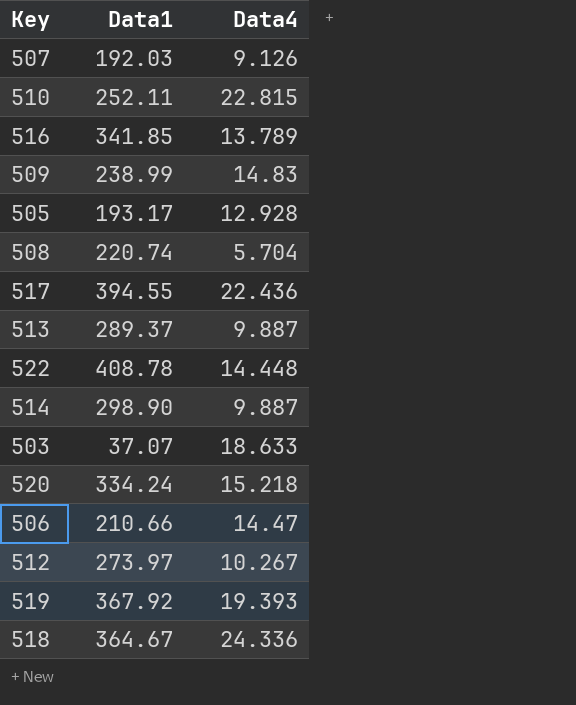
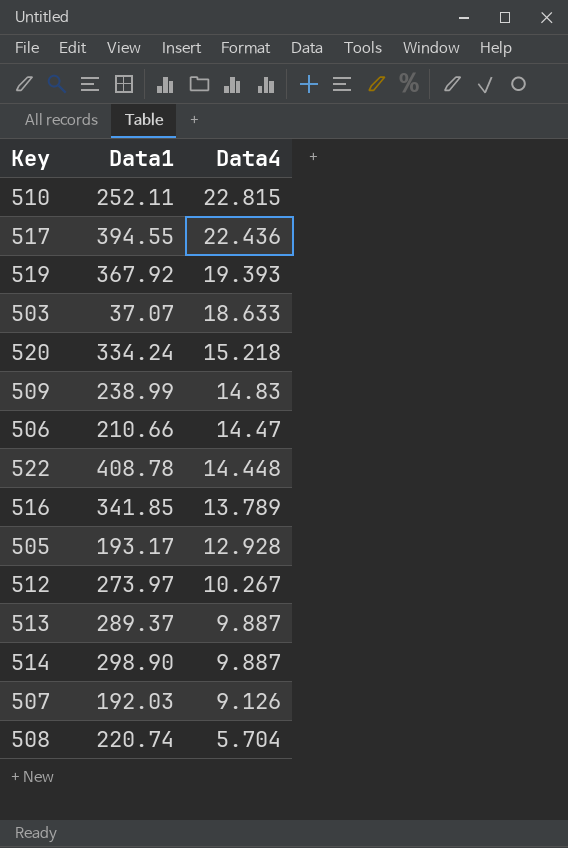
row order: none -> Data4 descending
row 518: 364.67 | 24.336 -> none

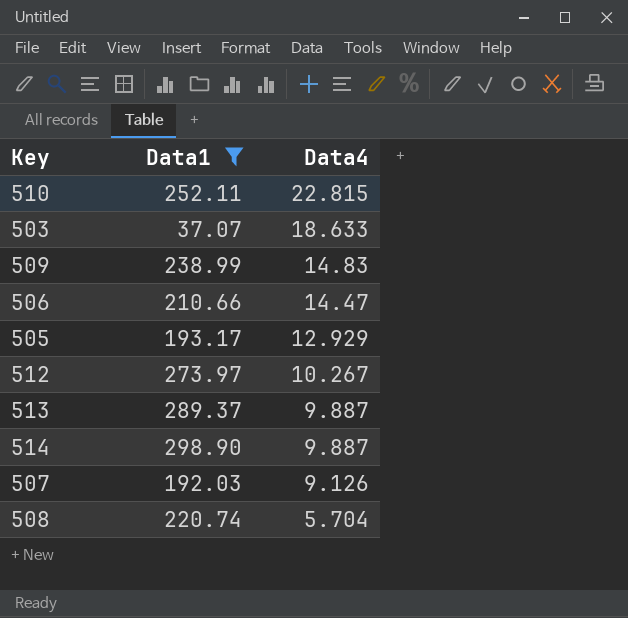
filter: none -> Data1 <= 298.90
505 | Data4: 12.928 -> 12.929

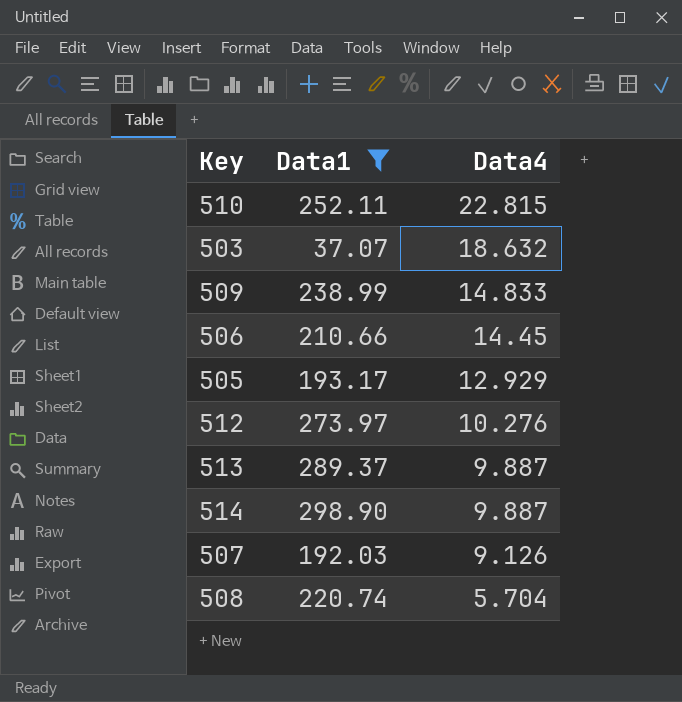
503 | Data4: 18.633 -> 18.632
509 | Data4: 14.83 -> 14.833
506 | Data4: 14.47 -> 14.45
512 | Data4: 10.267 -> 10.276

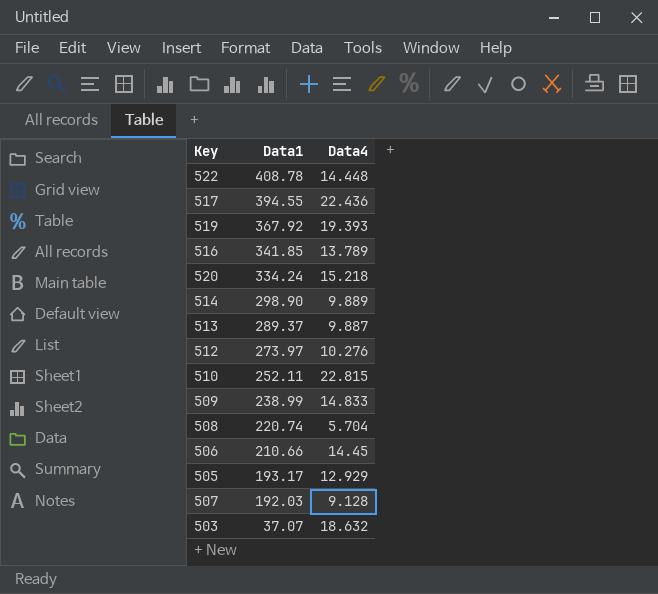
filter: Data1 <= 298.90 -> none
row order: Data4 descending -> Data1 descending
514 | Data4: 9.887 -> 9.889
507 | Data4: 9.126 -> 9.128

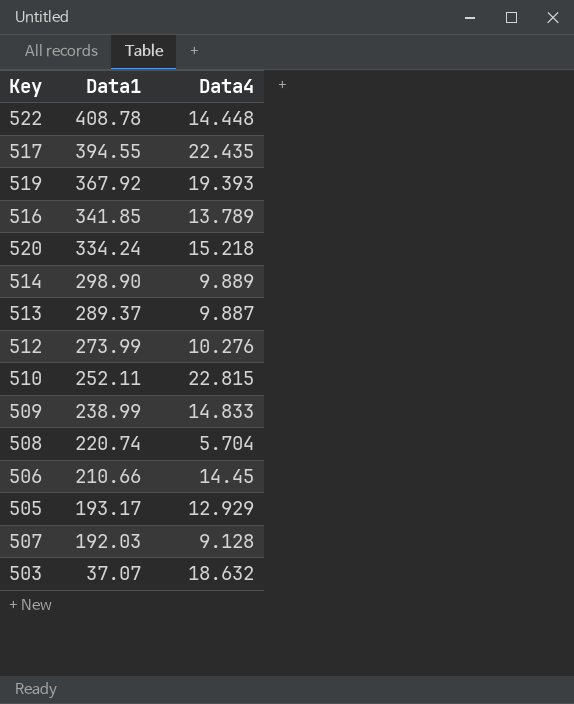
517 | Data4: 22.436 -> 22.435
512 | Data1: 273.97 -> 273.99

